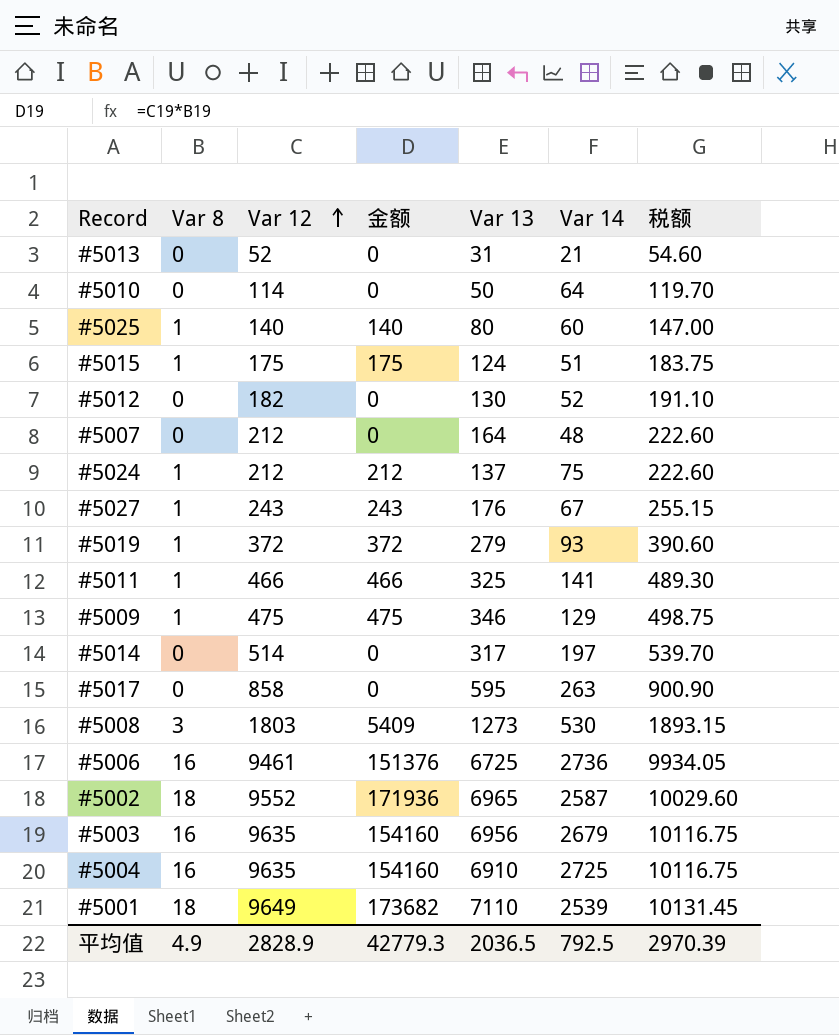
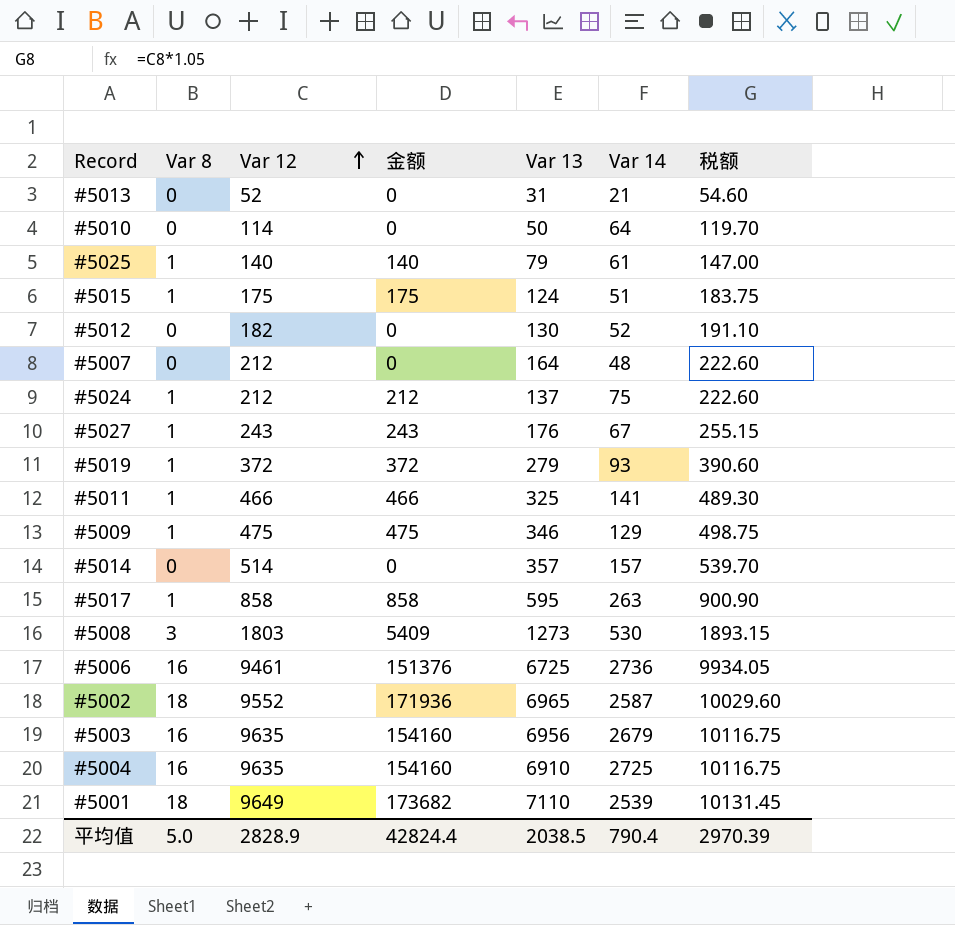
#5025 | Var 13: 80 -> 79
#5025 | Var 14: 60 -> 61
#5014 | Var 13: 317 -> 357
#5014 | Var 14: 197 -> 157
#5017 | Var 8: 0 -> 1
#5017 | 金额: 0 -> 858
平均值 | Var 8: 4.9 -> 5.0
平均值 | 金额: 42779.3 -> 42824.4
平均值 | Var 13: 2036.5 -> 2038.5
平均值 | Var 14: 792.5 -> 790.4

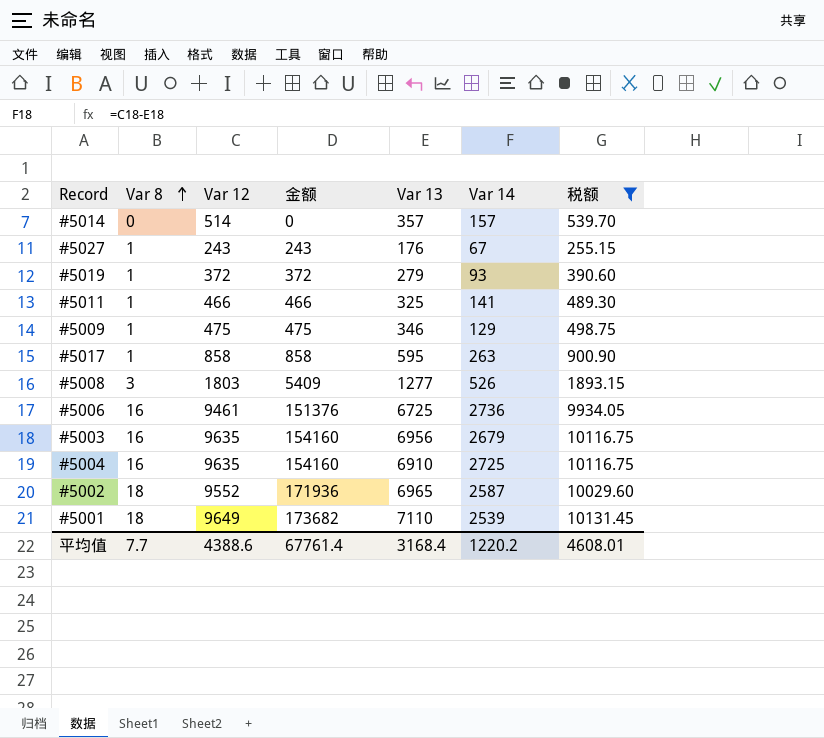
filter: none -> 税额 >= 255.15
row order: Var 12 ascending -> Var 8 ascending
#5008 | Var 13: 1273 -> 1277
#5008 | Var 14: 530 -> 526
平均值 | Var 8: 5.0 -> 7.7
平均值 | Var 12: 2828.9 -> 4388.6
平均值 | 金额: 42824.4 -> 67761.4
平均值 | Var 13: 2038.5 -> 3168.4
平均值 | Var 14: 790.4 -> 1220.2
平均值 | 税额: 2970.39 -> 4608.01

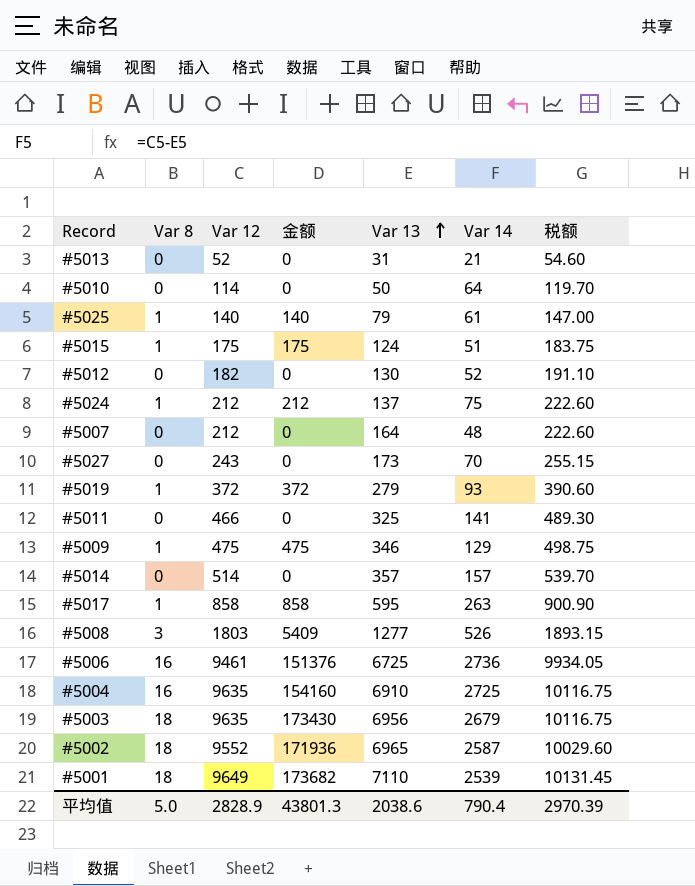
filter: 税额 >= 255.15 -> none
row order: Var 8 ascending -> Var 13 ascending
#5027 | Var 8: 1 -> 0
#5027 | 金额: 243 -> 0
#5027 | Var 13: 176 -> 173
#5027 | Var 14: 67 -> 70
#5011 | Var 8: 1 -> 0
#5011 | 金额: 466 -> 0
#5003 | Var 8: 16 -> 18
#5003 | 金额: 154160 -> 173430
平均值 | Var 8: 7.7 -> 5.0
平均值 | Var 12: 4388.6 -> 2828.9
平均值 | 金额: 67761.4 -> 43801.3
平均值 | Var 13: 3168.4 -> 2038.6
平均值 | Var 14: 1220.2 -> 790.4
平均值 | 税额: 4608.01 -> 2970.39

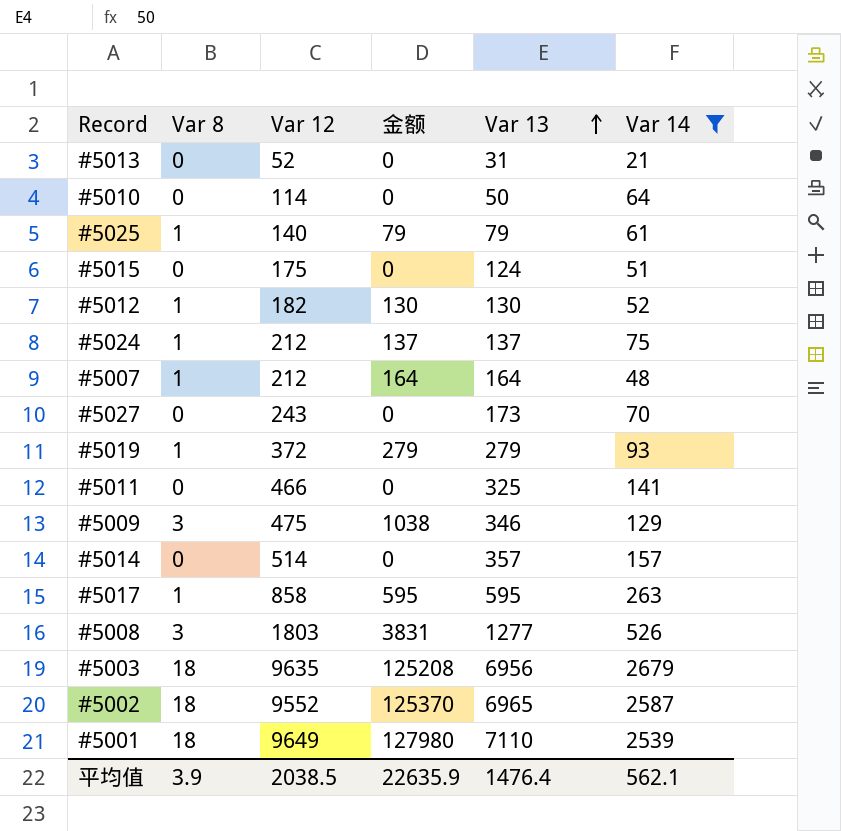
filter: none -> Var 14 <= 2679
column 税额 | formula: [Var 12] * 1.05 -> none
column 金额 | formula: [Var 8] * [Var 12] -> [Var 8] * [Var 13]
#5015 | Var 8: 1 -> 0
#5012 | Var 8: 0 -> 1
#5007 | Var 8: 0 -> 1
#5009 | Var 8: 1 -> 3
平均值 | Var 8: 5.0 -> 3.9
平均值 | Var 12: 2828.9 -> 2038.5
平均值 | 金额: 43801.3 -> 22635.9
平均值 | Var 13: 2038.6 -> 1476.4
平均值 | Var 14: 790.4 -> 562.1

